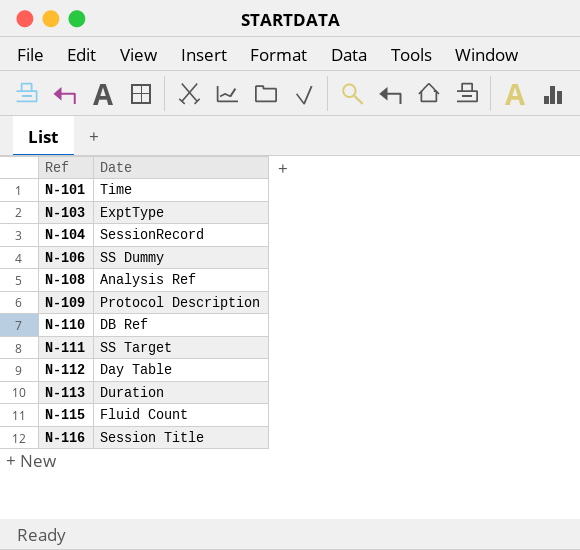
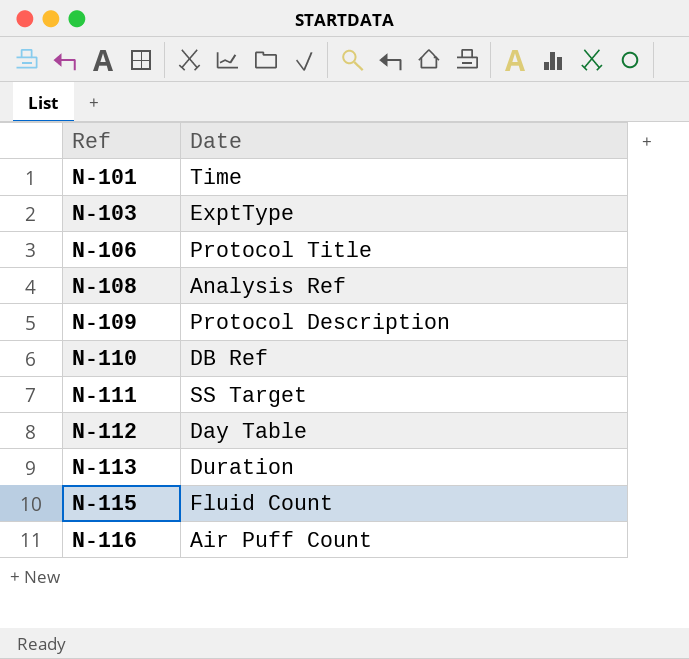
row N-104: SessionRecord -> none
N-106 | Date: SS Dummy -> Protocol Title
N-116 | Date: Session Title -> Air Puff Count

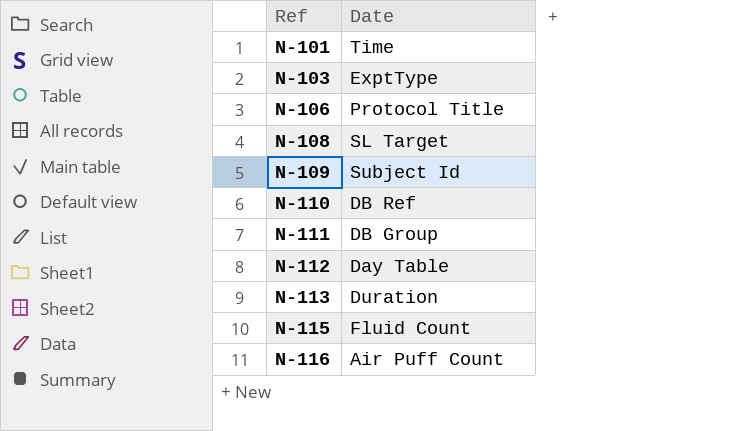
N-108 | Date: Analysis Ref -> SL Target
N-109 | Date: Protocol Description -> Subject Id
N-111 | Date: SS Target -> DB Group

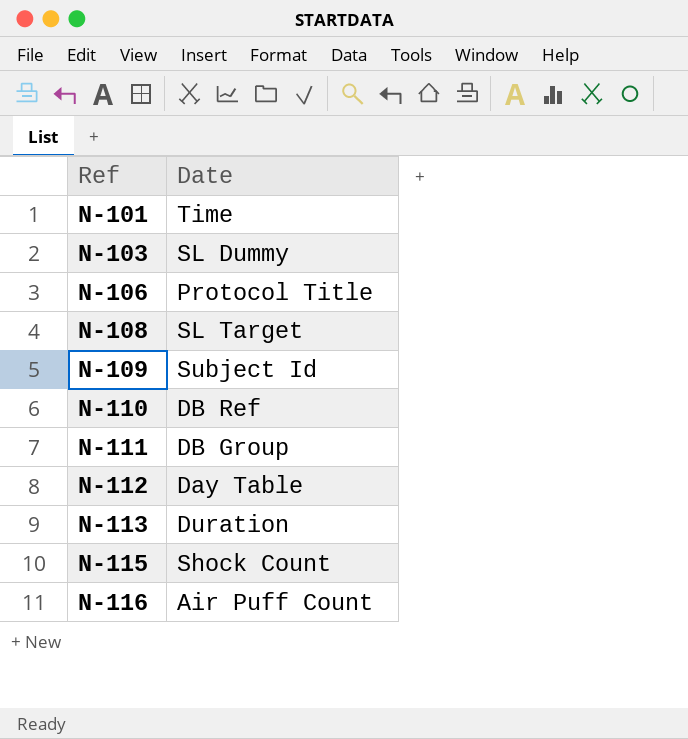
N-103 | Date: ExptType -> SL Dummy
N-115 | Date: Fluid Count -> Shock Count

